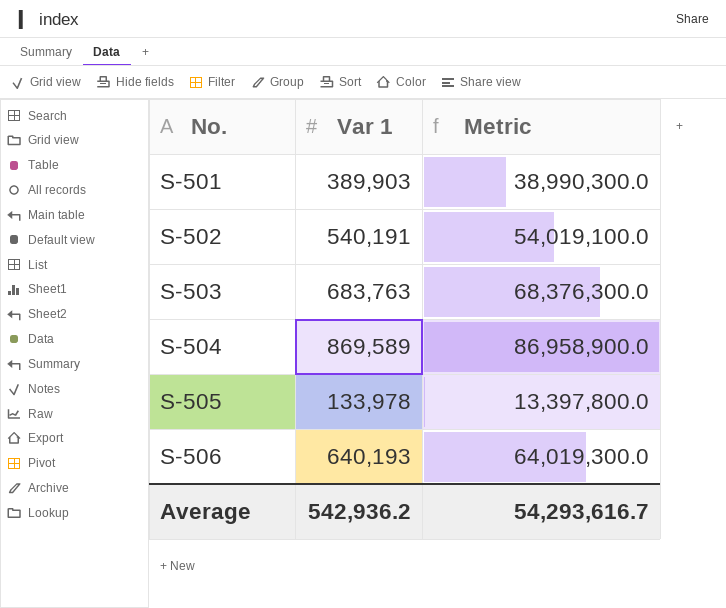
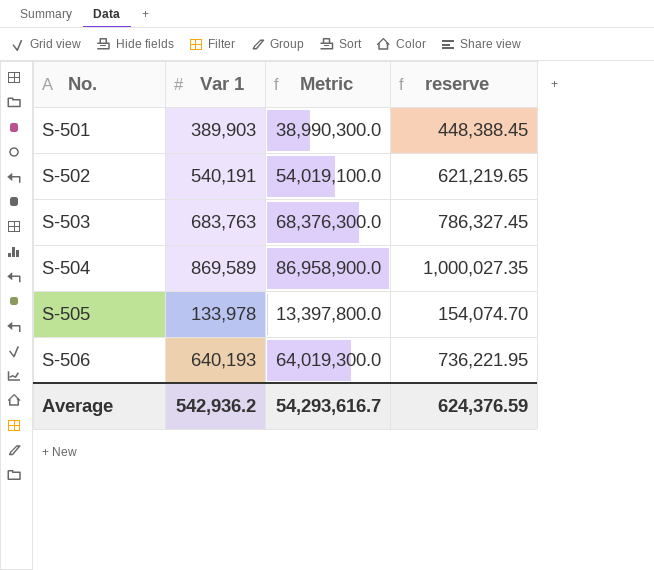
column reserve | formula: none -> [Var 1] * 1.15

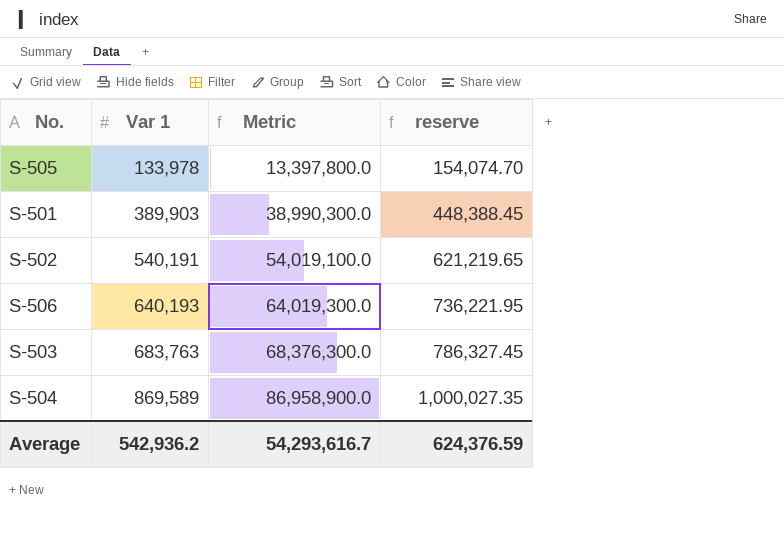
row order: No. ascending -> Var 1 ascending

